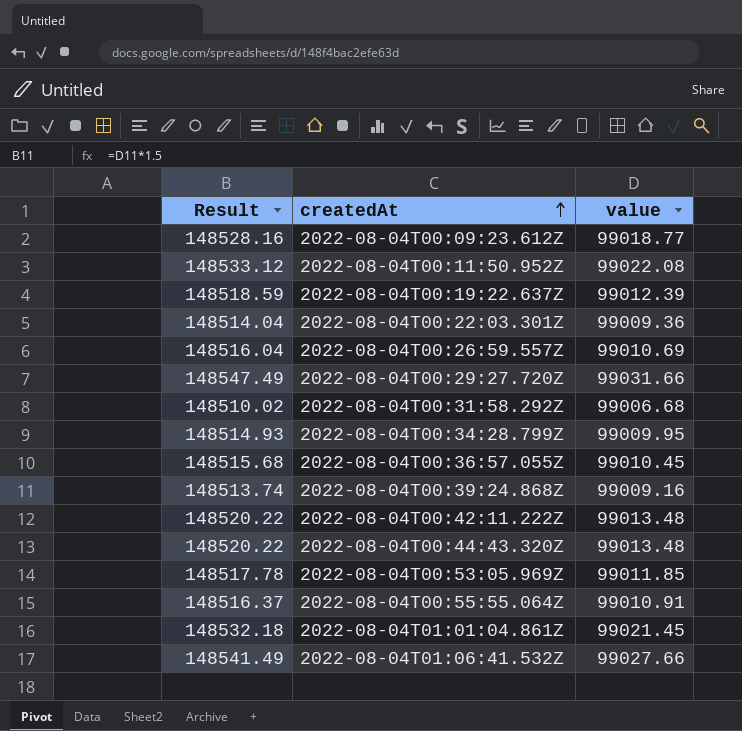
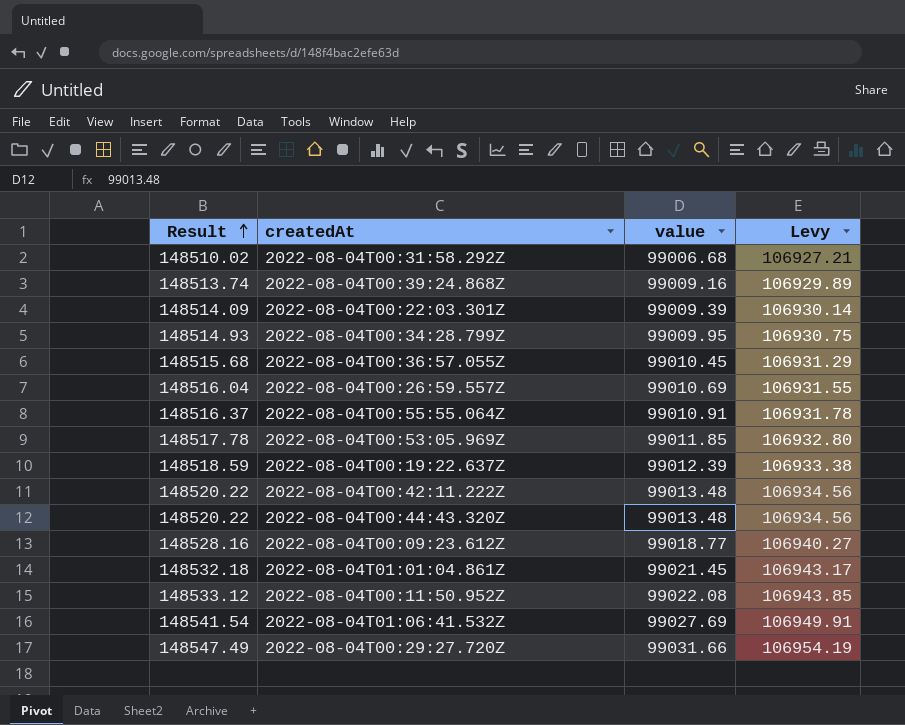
row order: createdAt ascending -> Result ascending
column Levy | formula: none -> [value] * 1.08
2022-08-04T00:22:03.301Z | Result: 148514.04 -> 148514.09
2022-08-04T00:22:03.301Z | value: 99009.36 -> 99009.39
2022-08-04T01:06:41.532Z | Result: 148541.49 -> 148541.54
2022-08-04T01:06:41.532Z | value: 99027.66 -> 99027.69

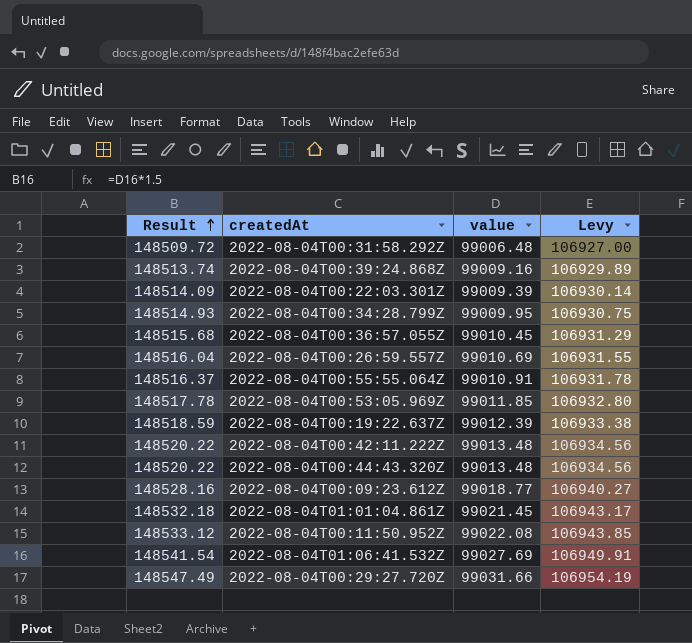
2022-08-04T00:31:58.292Z | Result: 148510.02 -> 148509.72
2022-08-04T00:31:58.292Z | value: 99006.68 -> 99006.48
2022-08-04T00:31:58.292Z | Levy: 106927.21 -> 106927.00

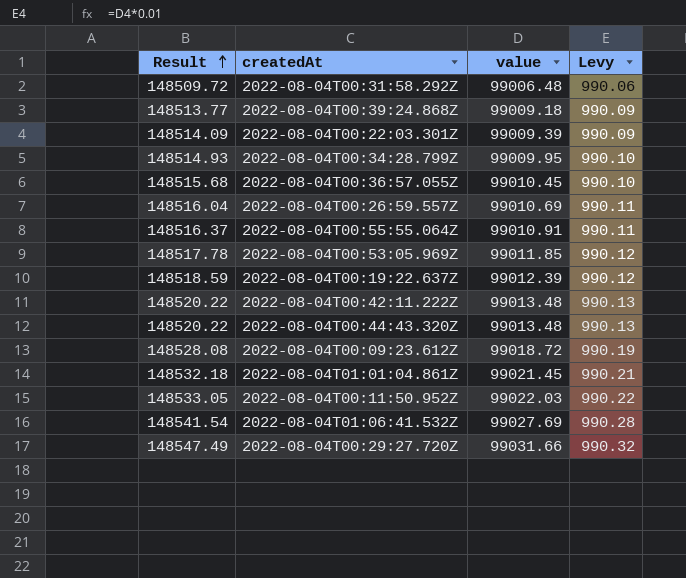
column Levy | formula: [value] * 1.08 -> [value] * 0.01
2022-08-04T00:39:24.868Z | Result: 148513.74 -> 148513.77
2022-08-04T00:39:24.868Z | value: 99009.16 -> 99009.18
2022-08-04T00:09:23.612Z | Result: 148528.16 -> 148528.08
2022-08-04T00:09:23.612Z | value: 99018.77 -> 99018.72
2022-08-04T00:11:50.952Z | Result: 148533.12 -> 148533.05
2022-08-04T00:11:50.952Z | value: 99022.08 -> 99022.03

